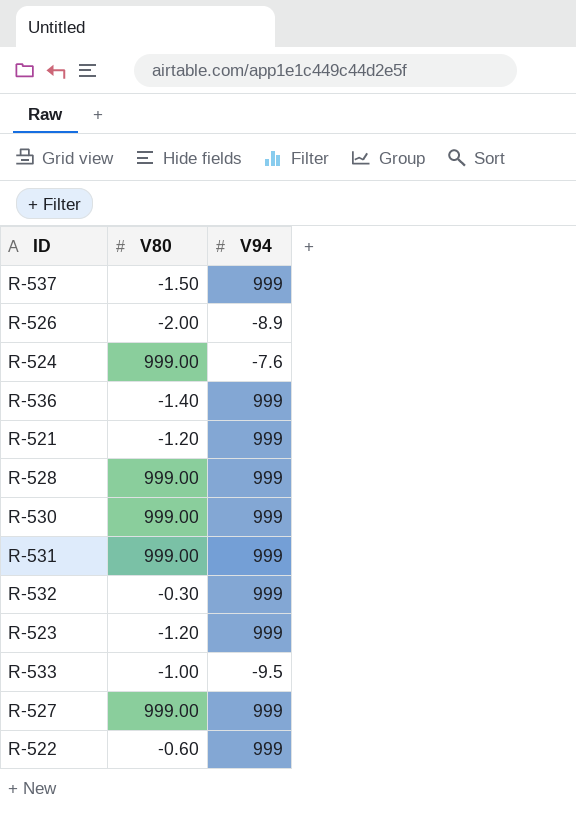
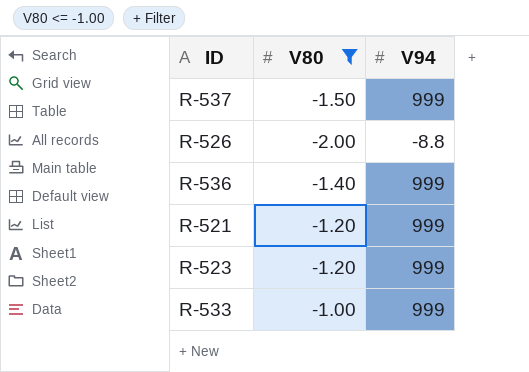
filter: none -> V80 <= -1.00
R-526 | V94: -8.9 -> -8.8
R-533 | V94: -9.5 -> 999

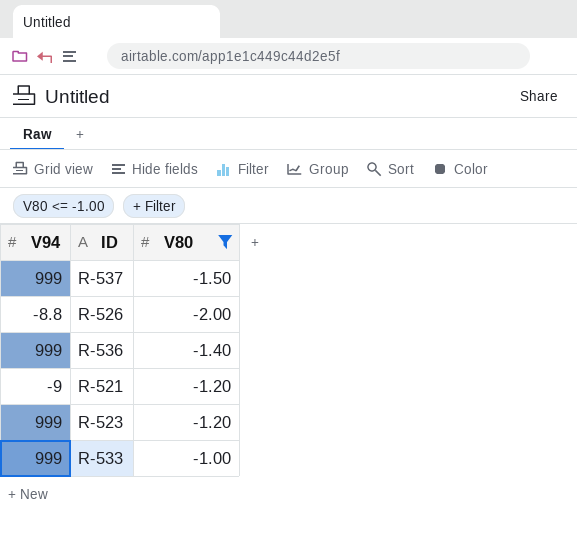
column V94 | position: 3 -> 1
R-521 | V94: 999 -> -9

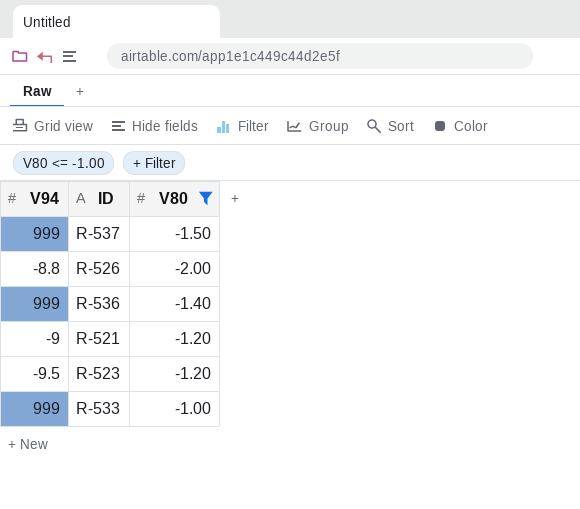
R-523 | V94: 999 -> -9.5

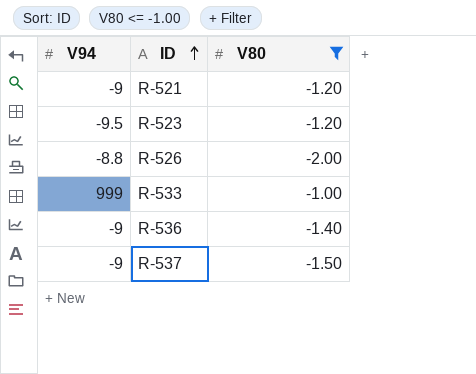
row order: none -> ID ascending
R-536 | V94: 999 -> -9
R-537 | V94: 999 -> -9

